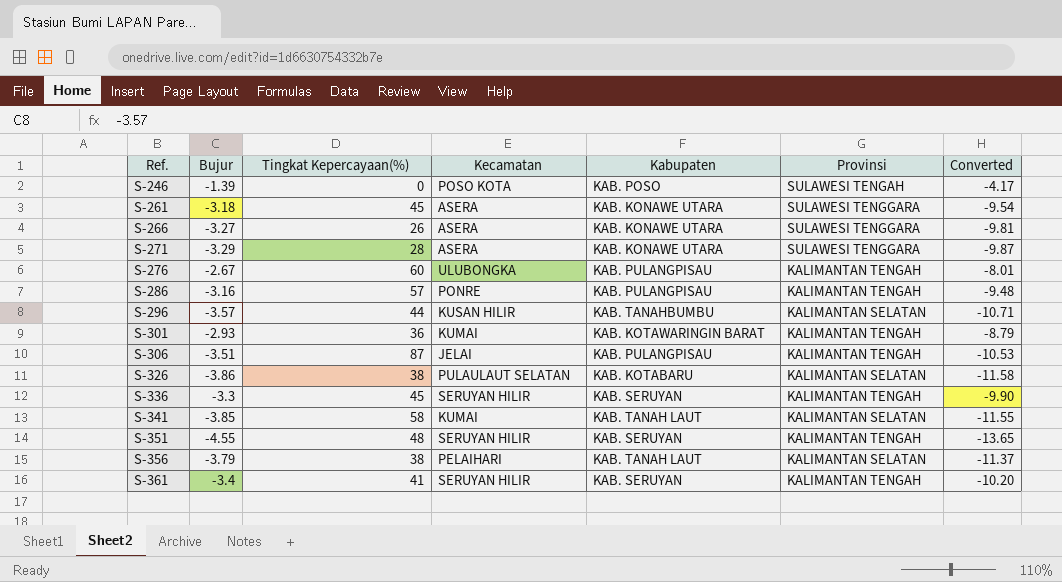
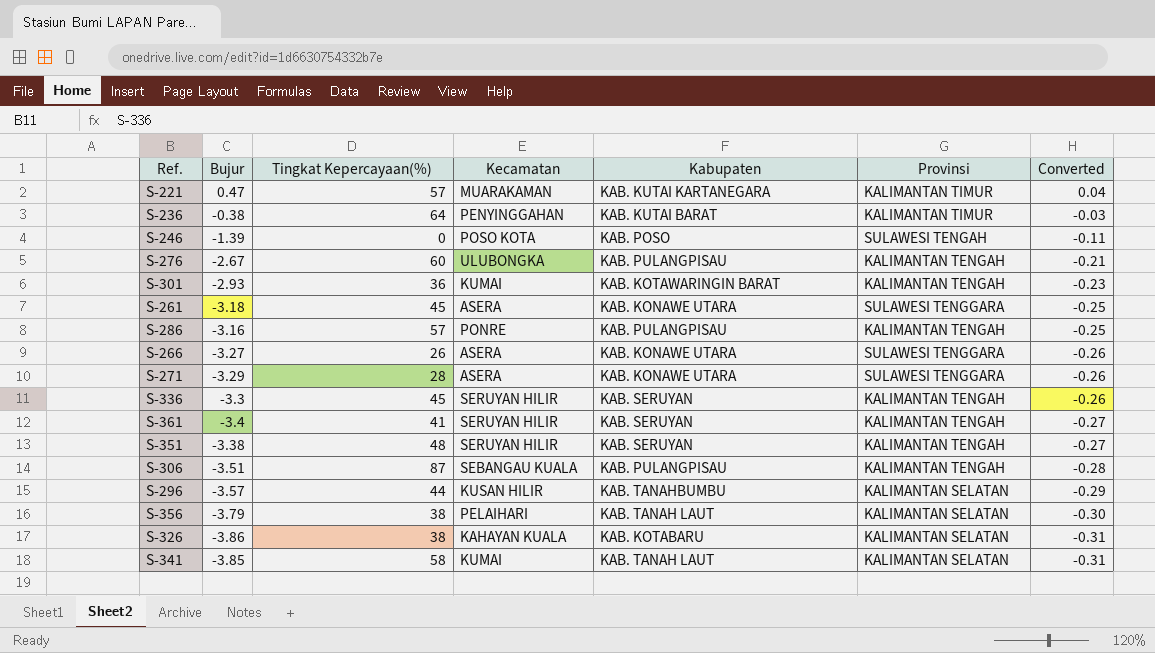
row order: Ref. ascending -> Converted descending
column Converted | formula: [Bujur] * 3 -> [Bujur] * 0.08
row S-221: none -> 0.47 | 57 | MUARAKAMAN | KAB. KUTAI KARTANEGARA | KALIMANTAN TIMUR | 0.04
row S-236: none -> -0.38 | 64 | PENYINGGAHAN | KAB. KUTAI BARAT | KALIMANTAN TIMUR | -0.03
S-351 | Bujur: -4.55 -> -3.38
S-306 | Kecamatan: JELAI -> SEBANGAU KUALA
S-326 | Kecamatan: PULAULAUT SELATAN -> KAHAYAN KUALA

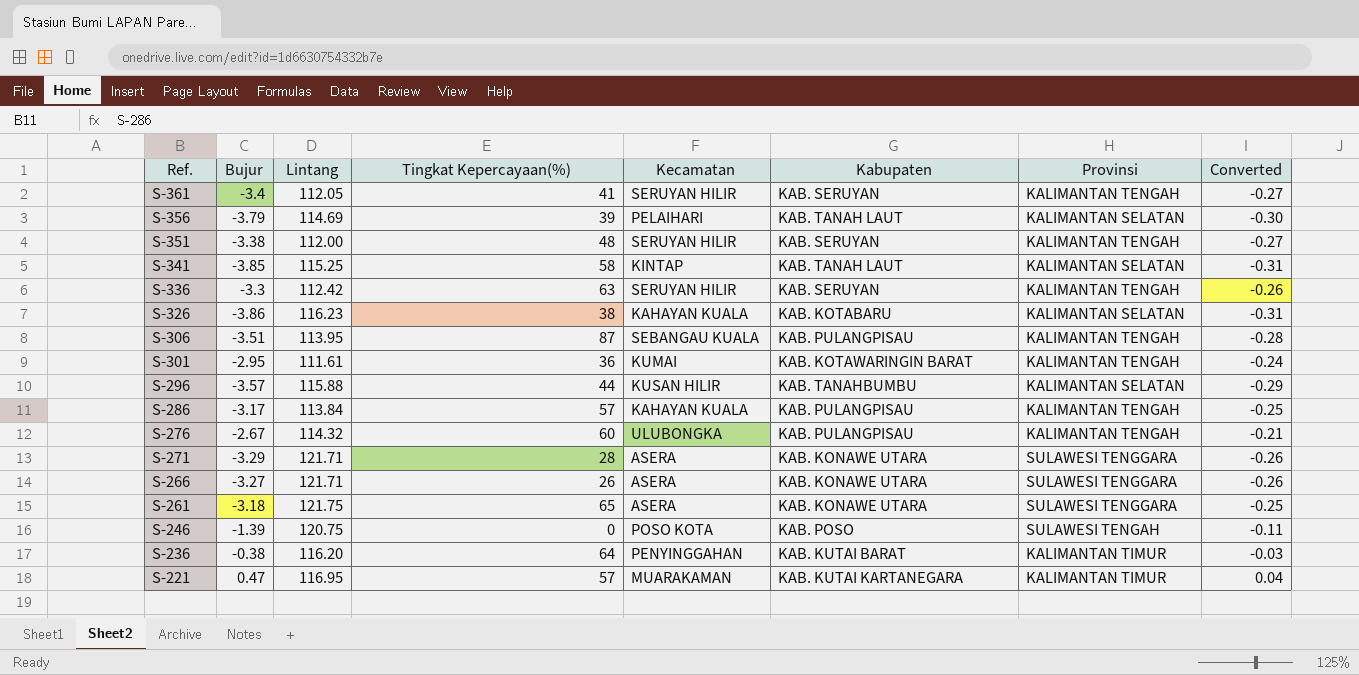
row order: Converted descending -> Ref. descending
column Lintang | position: none -> 3
S-356 | Tingkat Kepercayaan(%): 38 -> 39
S-341 | Kecamatan: KUMAI -> KINTAP
S-336 | Tingkat Kepercayaan(%): 45 -> 63
S-301 | Bujur: -2.93 -> -2.95
S-301 | Converted: -0.23 -> -0.24
S-286 | Bujur: -3.16 -> -3.17
S-286 | Kecamatan: PONRE -> KAHAYAN KUALA
S-261 | Tingkat Kepercayaan(%): 45 -> 65

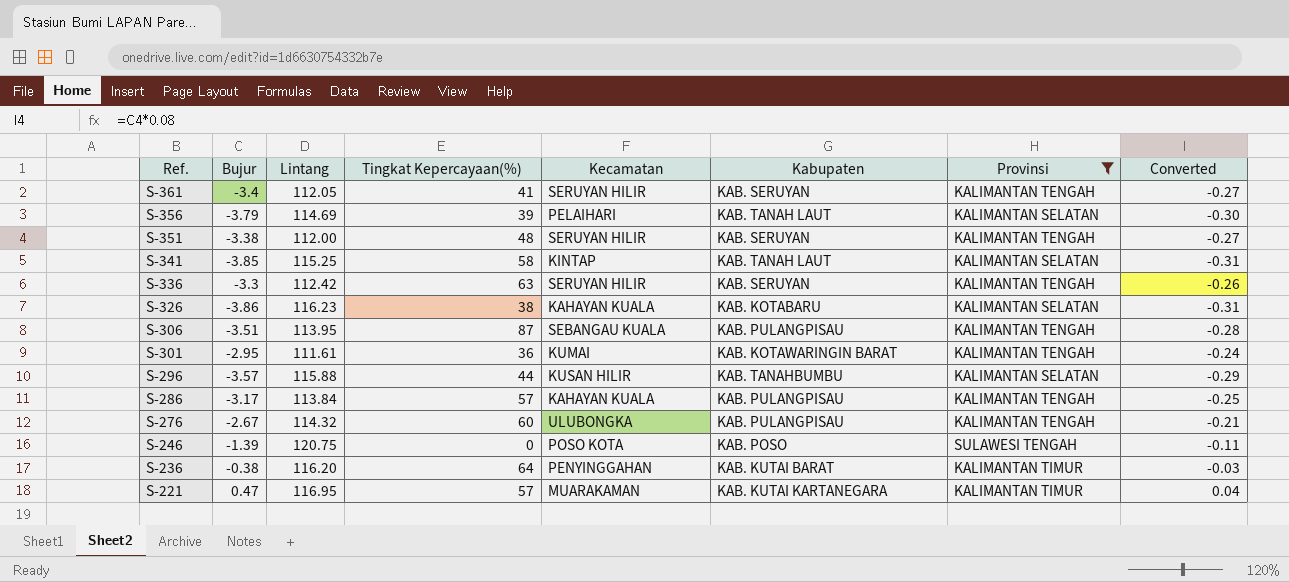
filter: none -> Provinsi != SULAWESI TENGGARA

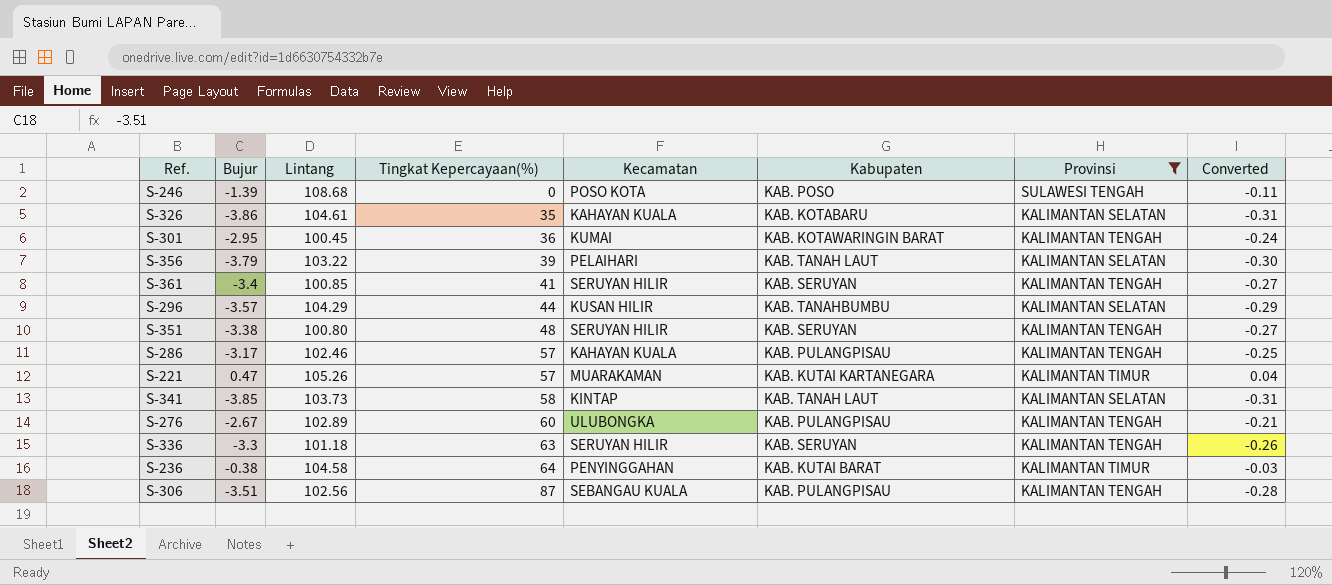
row order: Ref. descending -> Tingkat Kepercayaan(%) ascending
S-246 | Lintang: 120.75 -> 108.68
S-326 | Lintang: 116.23 -> 104.61
S-326 | Tingkat Kepercayaan(%): 38 -> 35
S-301 | Lintang: 111.61 -> 100.45
S-356 | Lintang: 114.69 -> 103.22
S-361 | Lintang: 112.05 -> 100.85
S-296 | Lintang: 115.88 -> 104.29
S-351 | Lintang: 112.00 -> 100.80
S-286 | Lintang: 113.84 -> 102.46
S-221 | Lintang: 116.95 -> 105.26
S-341 | Lintang: 115.25 -> 103.73
S-276 | Lintang: 114.32 -> 102.89
S-336 | Lintang: 112.42 -> 101.18
S-236 | Lintang: 116.20 -> 104.58
S-306 | Lintang: 113.95 -> 102.56

